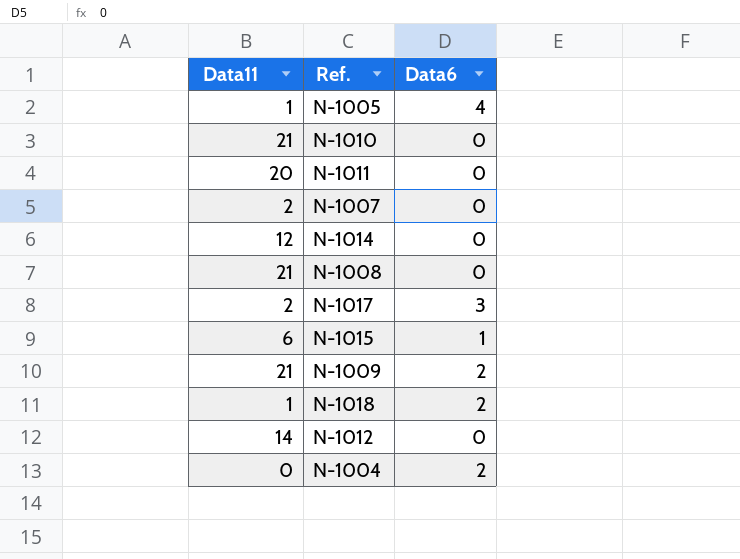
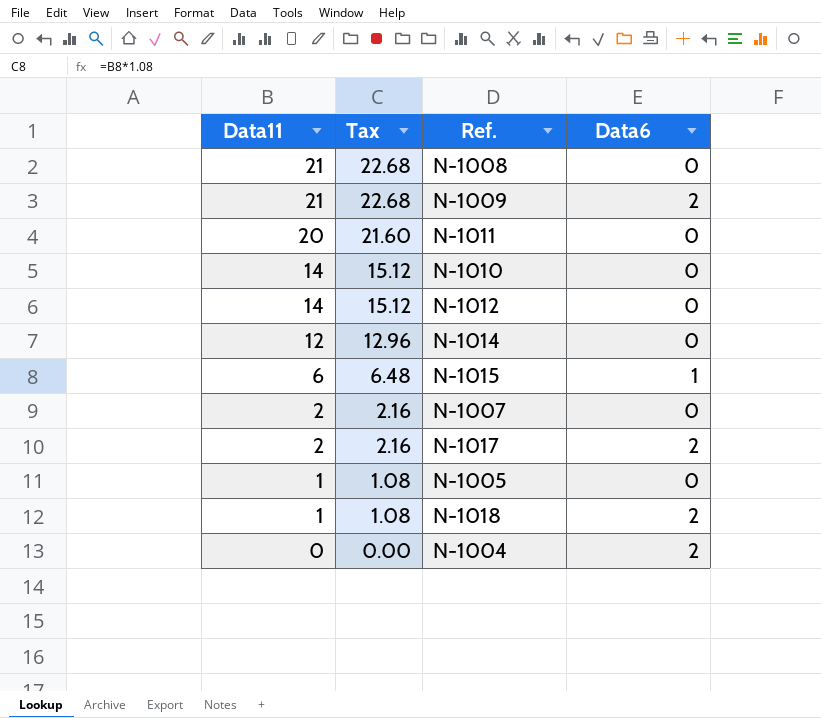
row order: none -> Data11 descending
column Tax | formula: none -> [Data11] * 1.08
N-1010 | Data11: 21 -> 14
N-1017 | Data6: 3 -> 2
N-1005 | Data6: 4 -> 0

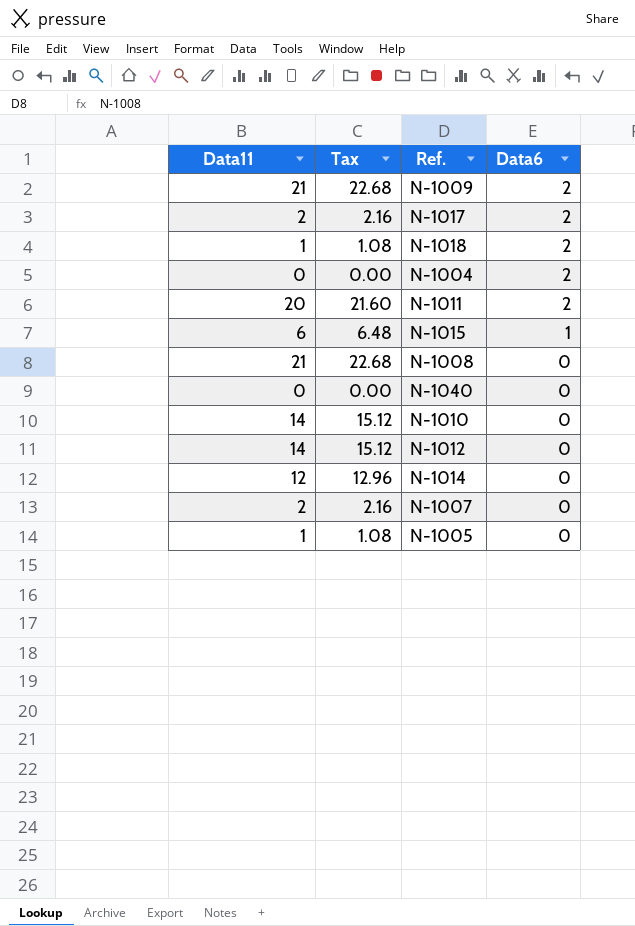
row order: Data11 descending -> Data6 descending
N-1011 | Data6: 0 -> 2
row N-1040: none -> 0 | 0.00 | 0

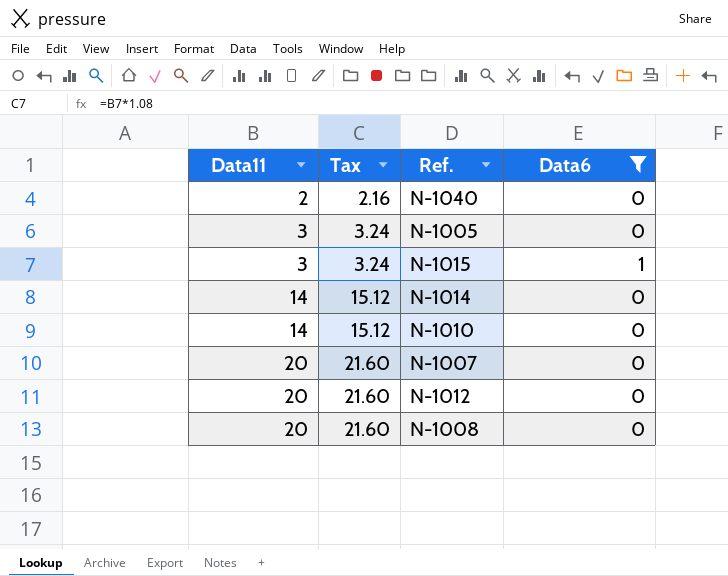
filter: none -> Data6 != 2
row order: Data6 descending -> Data11 ascending
N-1040 | Data11: 0 -> 2
N-1040 | Tax: 0.00 -> 2.16
N-1005 | Data11: 1 -> 3
N-1005 | Tax: 1.08 -> 3.24
N-1015 | Data11: 6 -> 3
N-1015 | Tax: 6.48 -> 3.24
N-1014 | Data11: 12 -> 14
N-1014 | Tax: 12.96 -> 15.12
N-1007 | Data11: 2 -> 20
N-1007 | Tax: 2.16 -> 21.60
N-1012 | Data11: 14 -> 20
N-1012 | Tax: 15.12 -> 21.60
N-1008 | Data11: 21 -> 20
N-1008 | Tax: 22.68 -> 21.60

